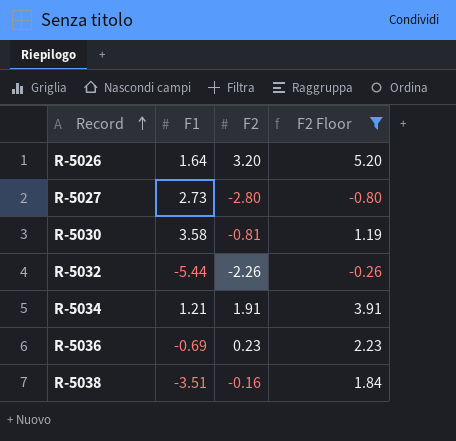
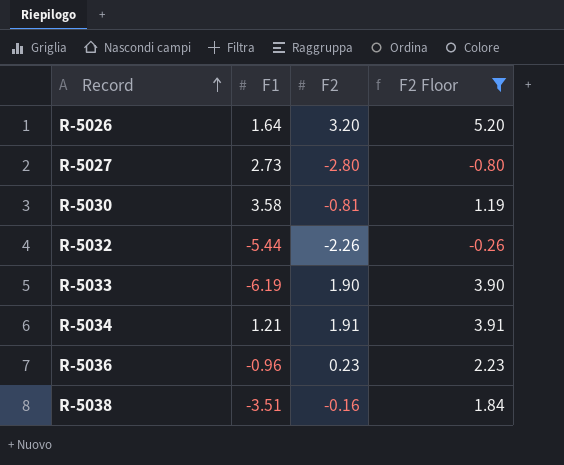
row R-5033: none -> -6.19 | 1.90 | 3.90
R-5036 | F1: -0.69 -> -0.96

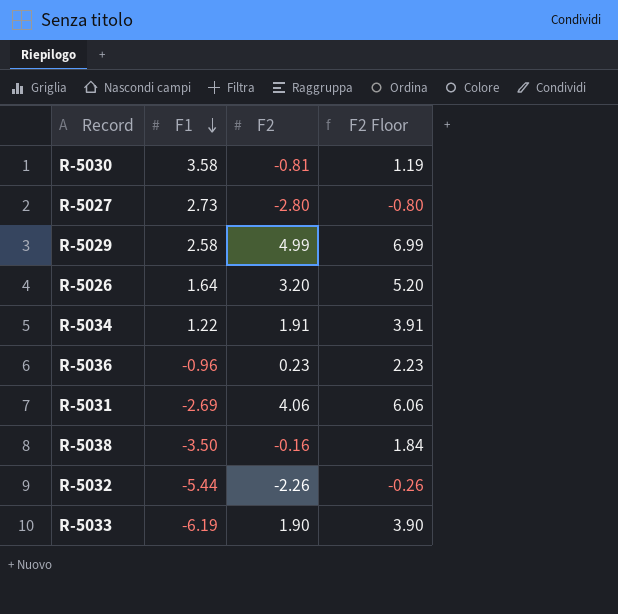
filter: F2 Floor <= 5.20 -> none
row order: Record ascending -> F1 descending
R-5034 | F1: 1.21 -> 1.22
R-5038 | F1: -3.51 -> -3.50

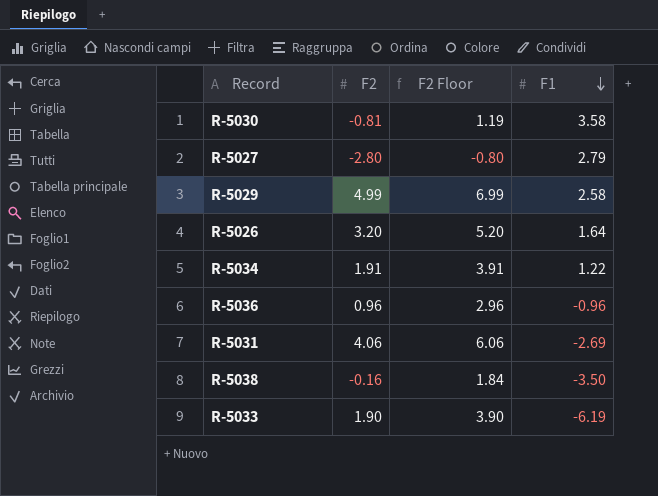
column F1 | position: 2 -> 4
row R-5032: -5.44 | -2.26 | -0.26 -> none
R-5027 | F1: 2.73 -> 2.79
R-5036 | F2: 0.23 -> 0.96
R-5036 | F2 Floor: 2.23 -> 2.96

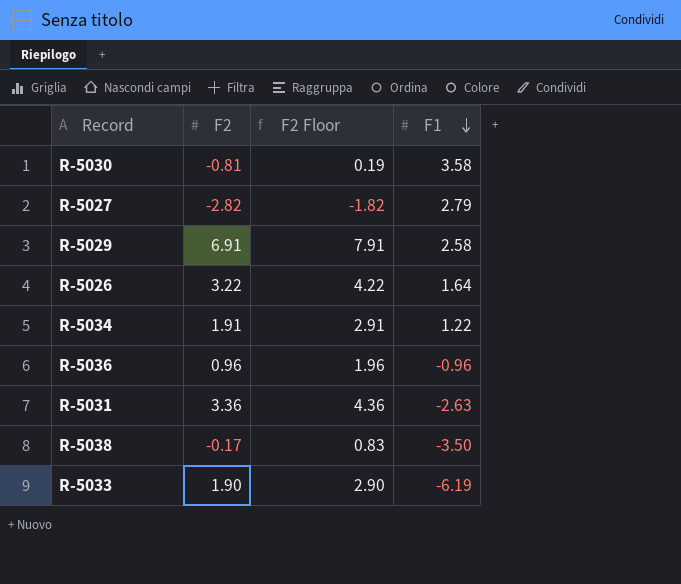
column F2 Floor | formula: [F2] + 2 -> [F2] + 1
R-5027 | F2: -2.80 -> -2.82
R-5029 | F2: 4.99 -> 6.91
R-5026 | F2: 3.20 -> 3.22
R-5031 | F2: 4.06 -> 3.36
R-5031 | F1: -2.69 -> -2.63
R-5038 | F2: -0.16 -> -0.17

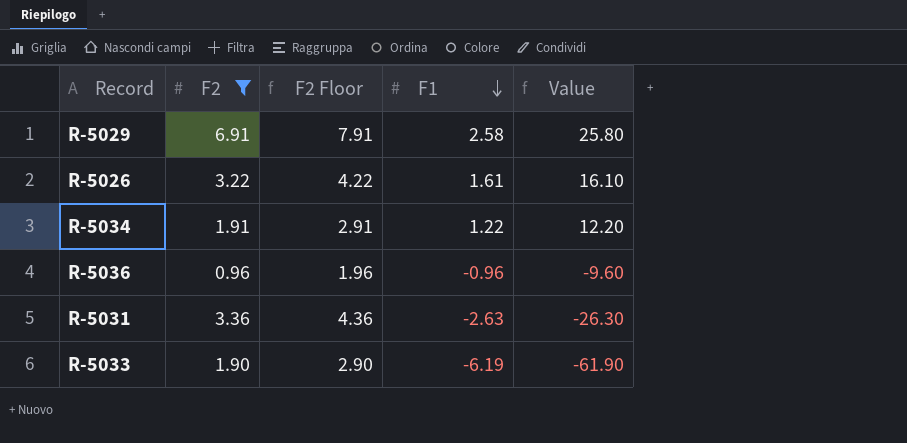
filter: none -> F2 >= 0.96
column Value | formula: none -> [F1] * 10
R-5026 | F1: 1.64 -> 1.61

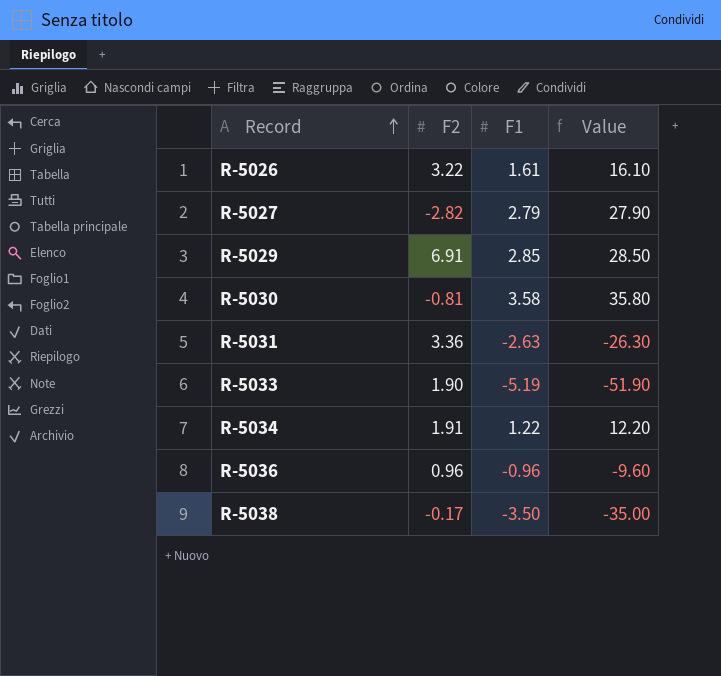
filter: F2 >= 0.96 -> none
row order: F1 descending -> Record ascending
column F2 Floor | formula: [F2] + 1 -> none
R-5029 | F1: 2.58 -> 2.85
R-5029 | Value: 25.80 -> 28.50
R-5033 | F1: -6.19 -> -5.19
R-5033 | Value: -61.90 -> -51.90

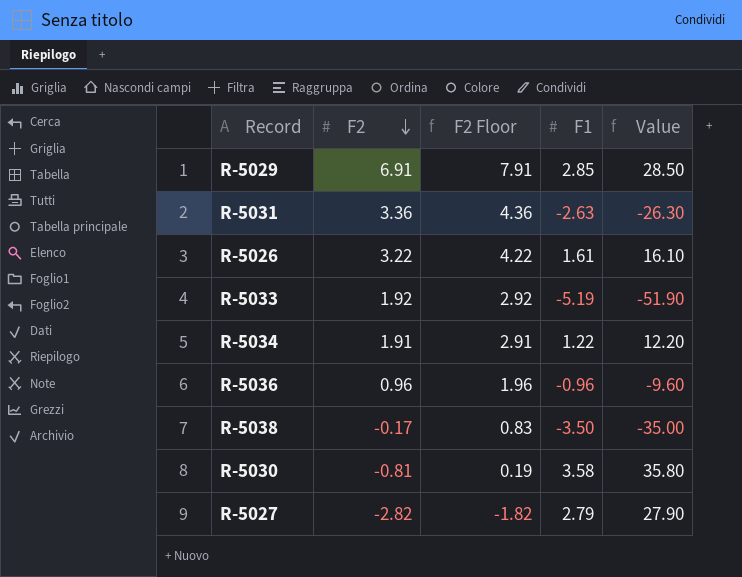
row order: Record ascending -> F2 descending
column F2 Floor | formula: none -> [F2] + 1
R-5033 | F2: 1.90 -> 1.92

